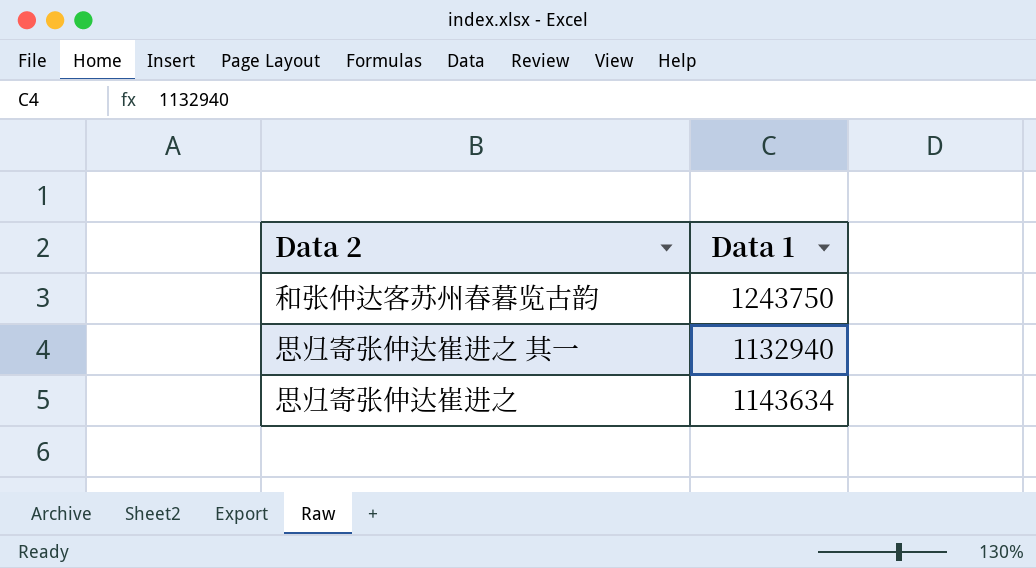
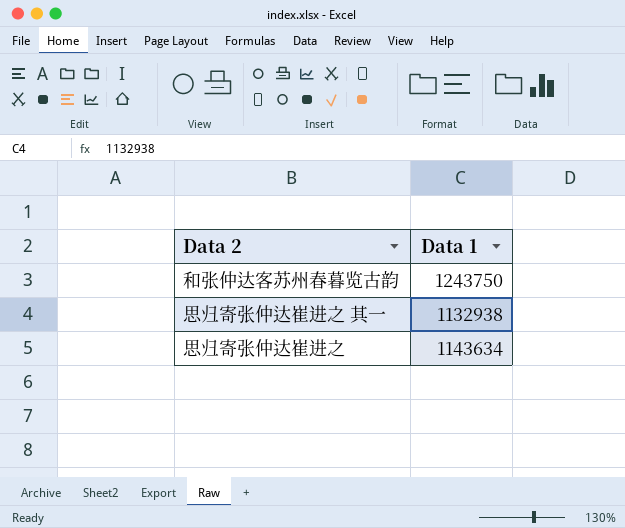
思归寄张仲达崔进之 其一 | Data 1: 1132940 -> 1132938

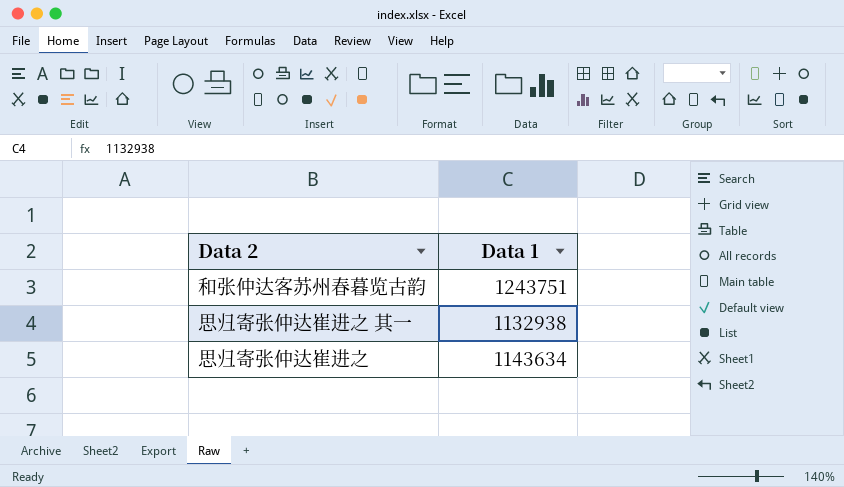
和张仲达客苏州春暮览古韵 | Data 1: 1243750 -> 1243751

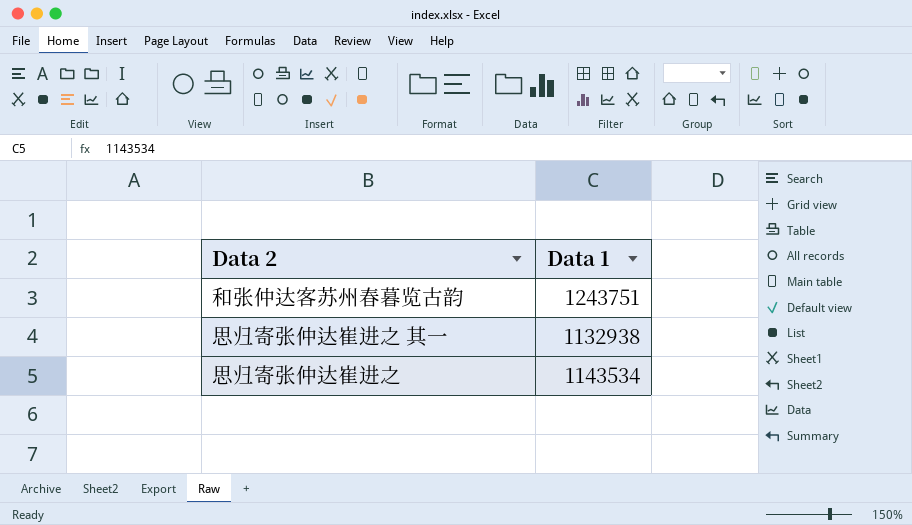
思归寄张仲达崔进之 | Data 1: 1143634 -> 1143534

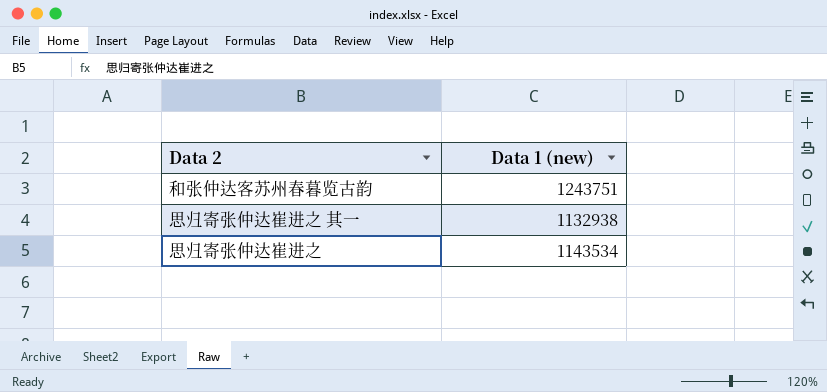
column name: Data 1 -> Data 1 (new)

